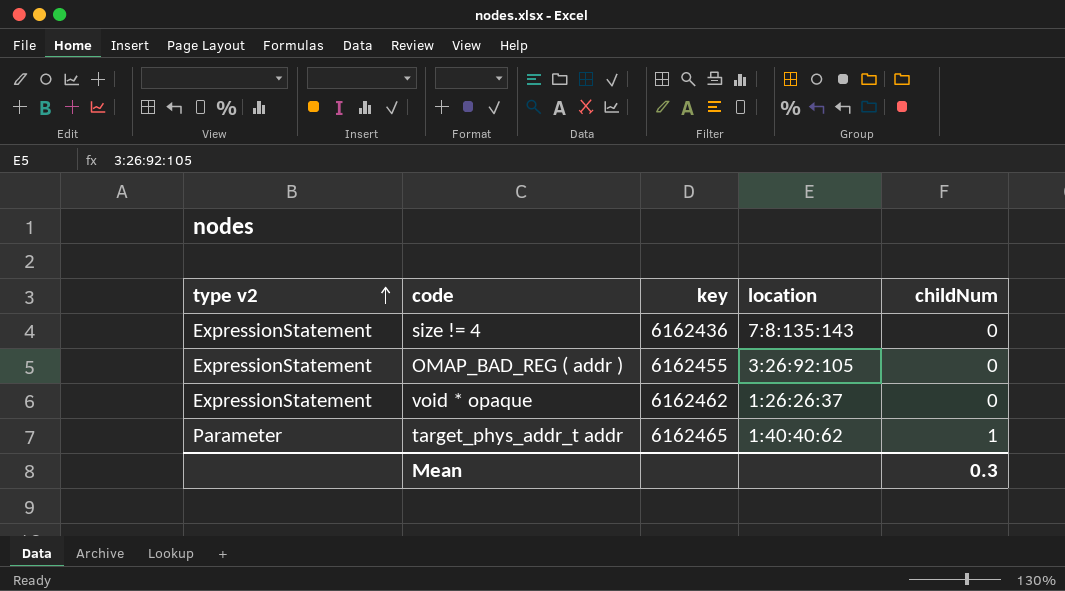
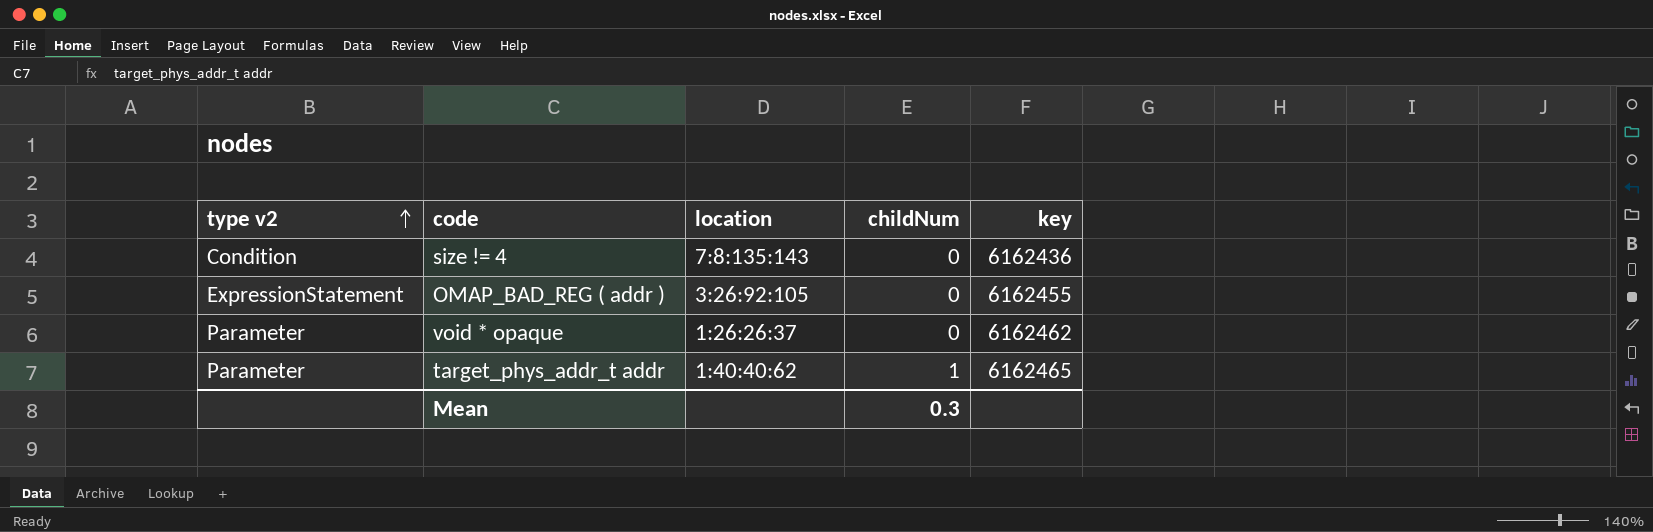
column key | position: 3 -> 5
size != 4 | type v2: ExpressionStatement -> Condition
void * opaque | type v2: ExpressionStatement -> Parameter

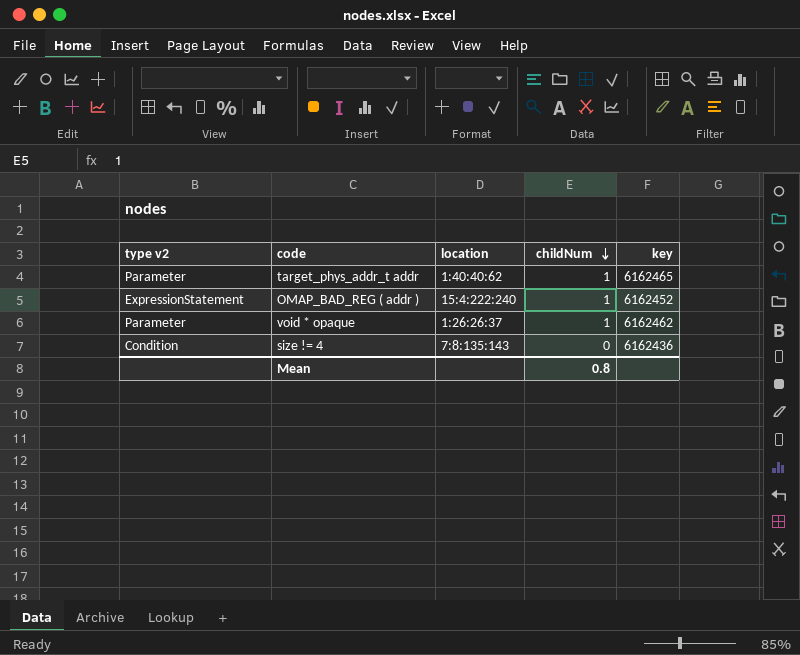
row order: type v2 ascending -> childNum descending
OMAP_BAD_REG ( addr ) | location: 3:26:92:105 -> 15:4:222:240
OMAP_BAD_REG ( addr ) | childNum: 0 -> 1
OMAP_BAD_REG ( addr ) | key: 6162455 -> 6162452
void * opaque | childNum: 0 -> 1
Mean | childNum: 0.3 -> 0.8

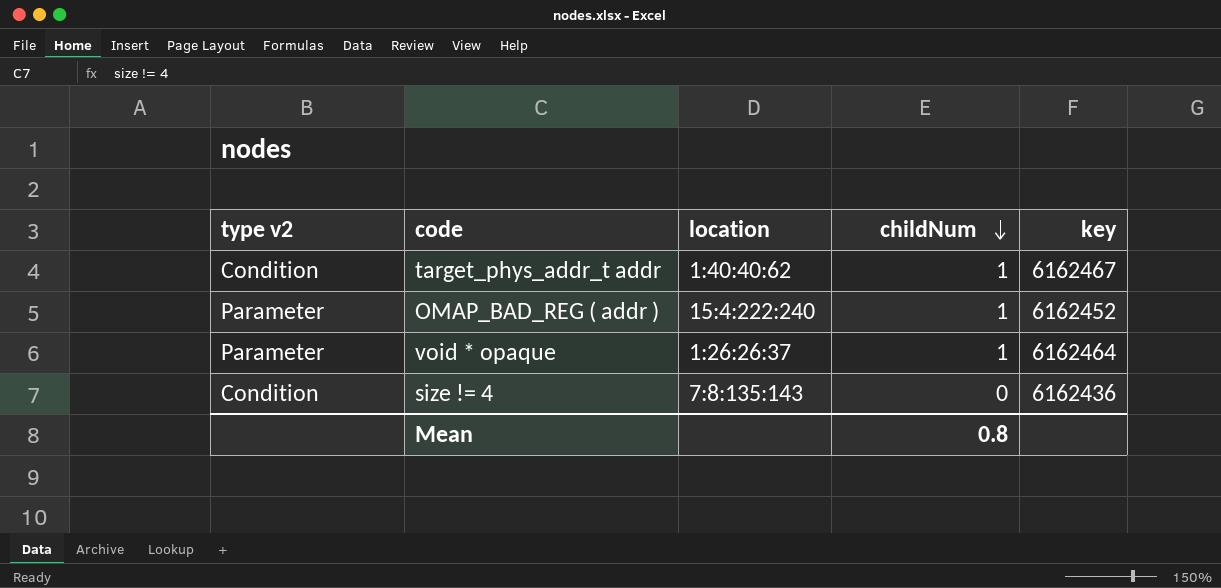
target_phys_addr_t addr | type v2: Parameter -> Condition
target_phys_addr_t addr | key: 6162465 -> 6162467
OMAP_BAD_REG ( addr ) | type v2: ExpressionStatement -> Parameter
void * opaque | key: 6162462 -> 6162464

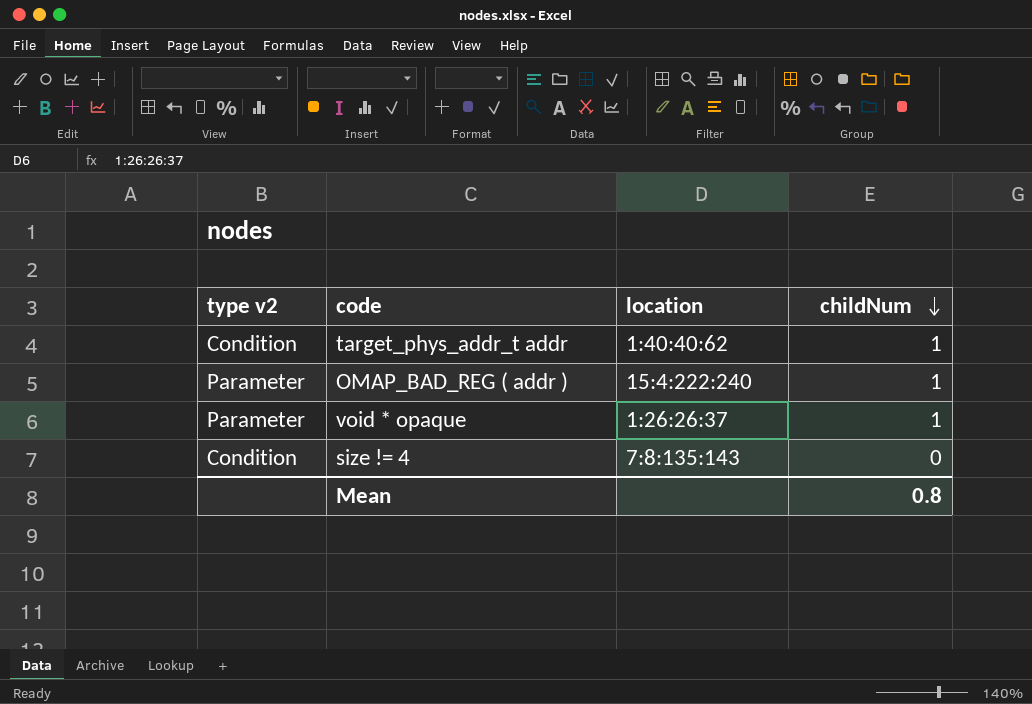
column key | position: 5 -> none

